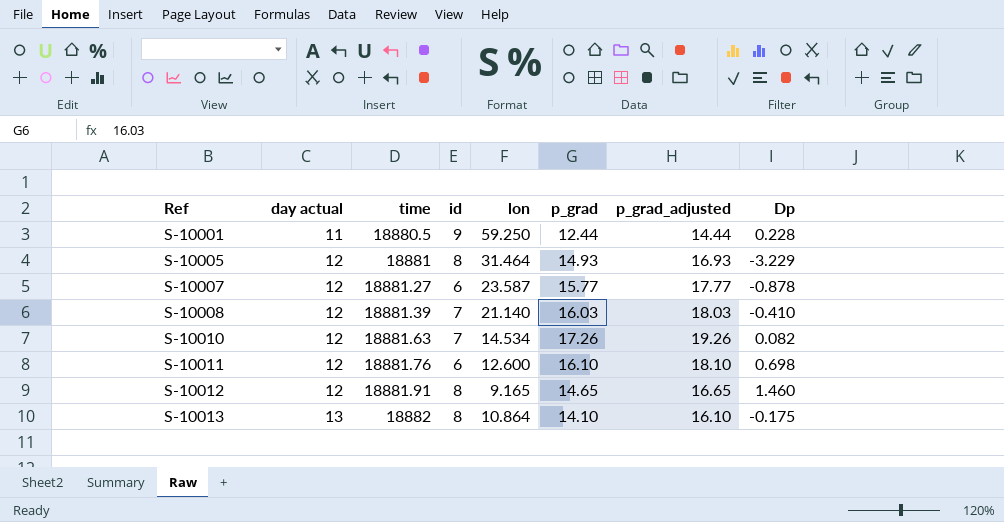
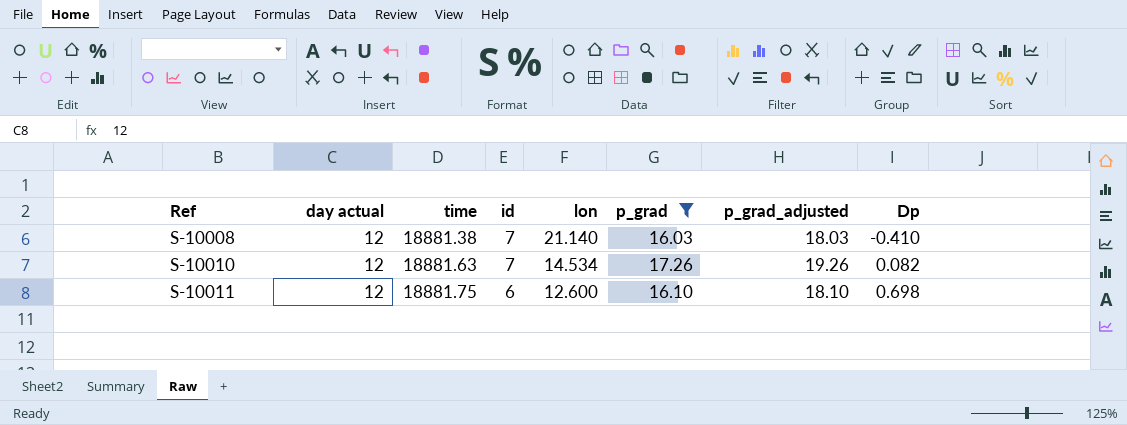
filter: none -> p_grad >= 16.03
S-10008 | time: 18881.39 -> 18881.38
S-10011 | time: 18881.76 -> 18881.75

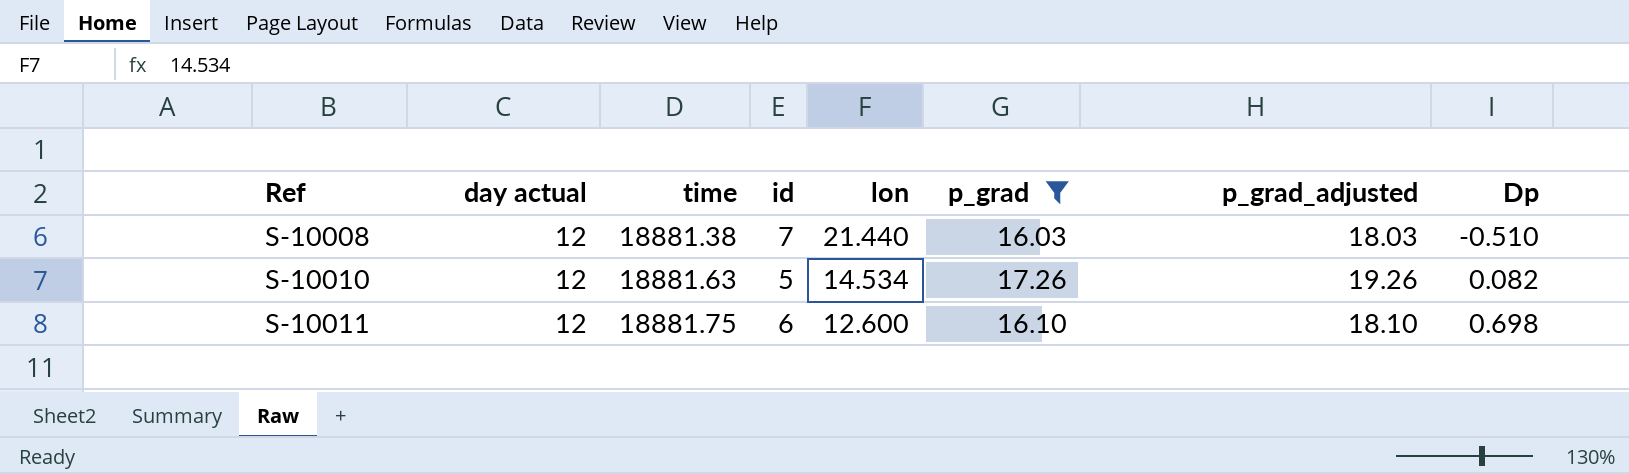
S-10008 | lon: 21.140 -> 21.440
S-10008 | Dp: -0.410 -> -0.510
S-10010 | id: 7 -> 5

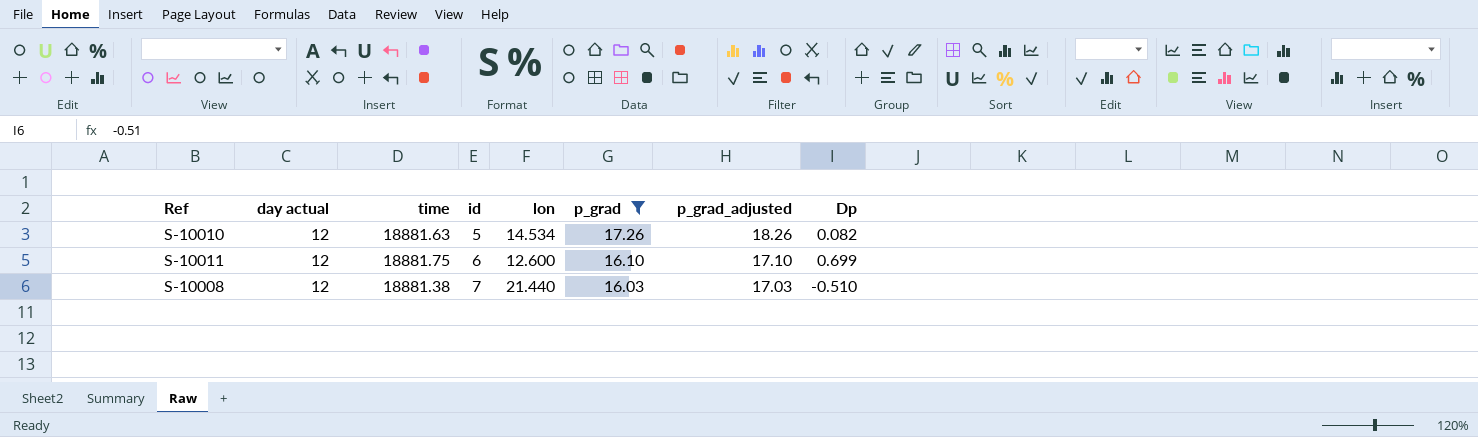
row order: Ref ascending -> id ascending
column p_grad_adjusted | formula: [p_grad] + 2 -> [p_grad] + 1
S-10011 | Dp: 0.698 -> 0.699

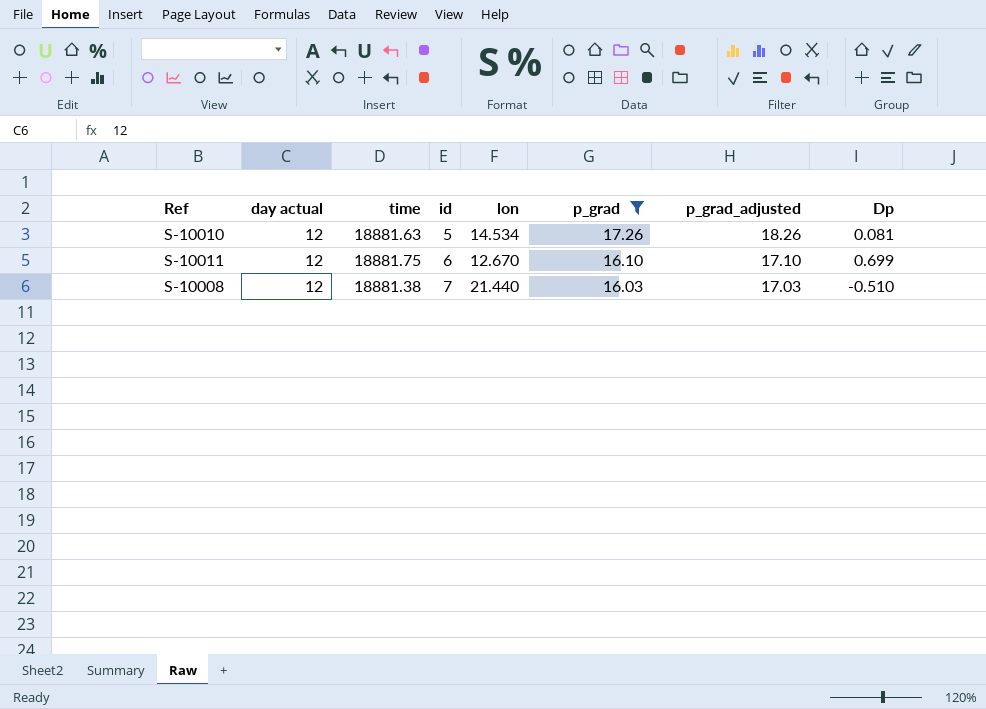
S-10010 | Dp: 0.082 -> 0.081
S-10011 | lon: 12.600 -> 12.670

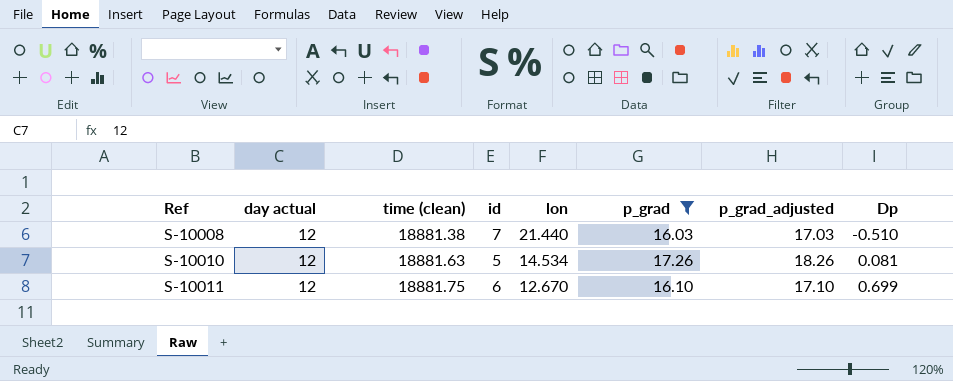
row order: id ascending -> Ref ascending
column name: time -> time (clean)

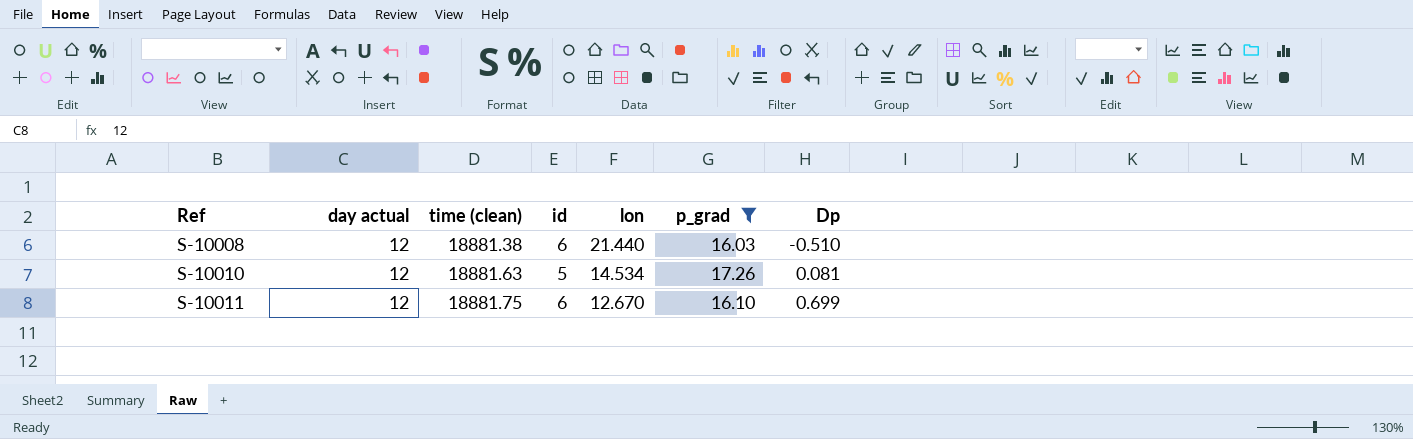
column p_grad_adjusted | formula: [p_grad] + 1 -> none
S-10008 | id: 7 -> 6

